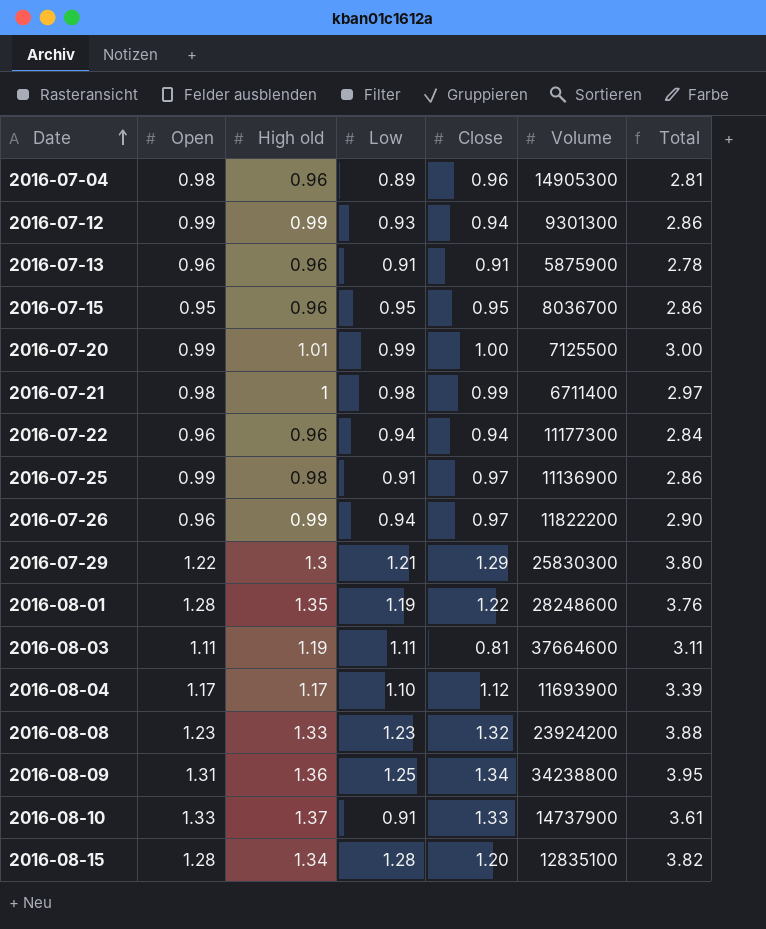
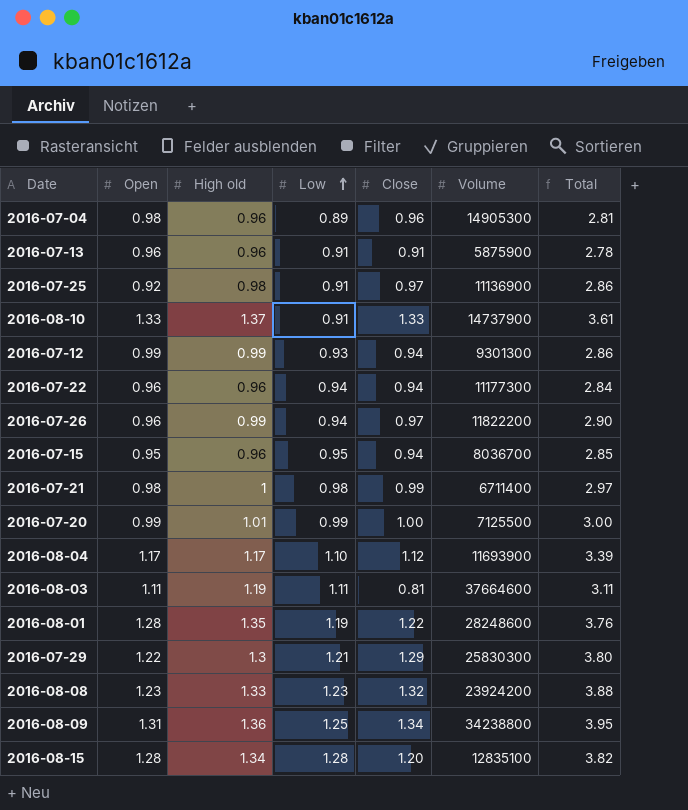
row order: Date ascending -> Low ascending
2016-07-25 | Open: 0.99 -> 0.92
2016-07-15 | Close: 0.95 -> 0.94
2016-07-15 | Total: 2.86 -> 2.85

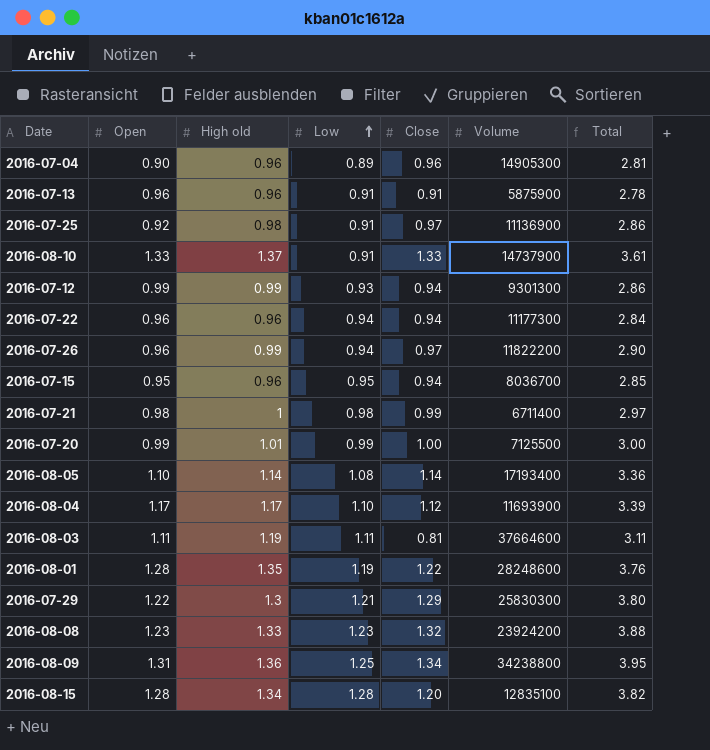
2016-07-04 | Open: 0.98 -> 0.90
row 2016-08-05: none -> 1.10 | 1.14 | 1.08 | 1.14 | 17193400 | 3.36

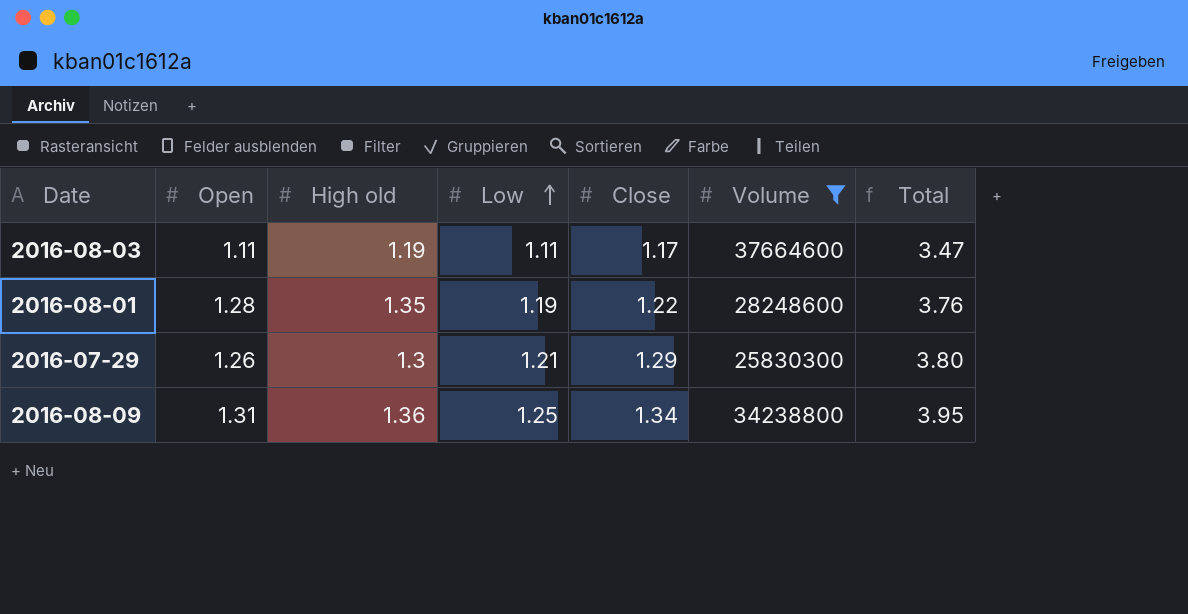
filter: none -> Volume >= 25830300
2016-08-03 | Close: 0.81 -> 1.17
2016-08-03 | Total: 3.11 -> 3.47
2016-07-29 | Open: 1.22 -> 1.26

